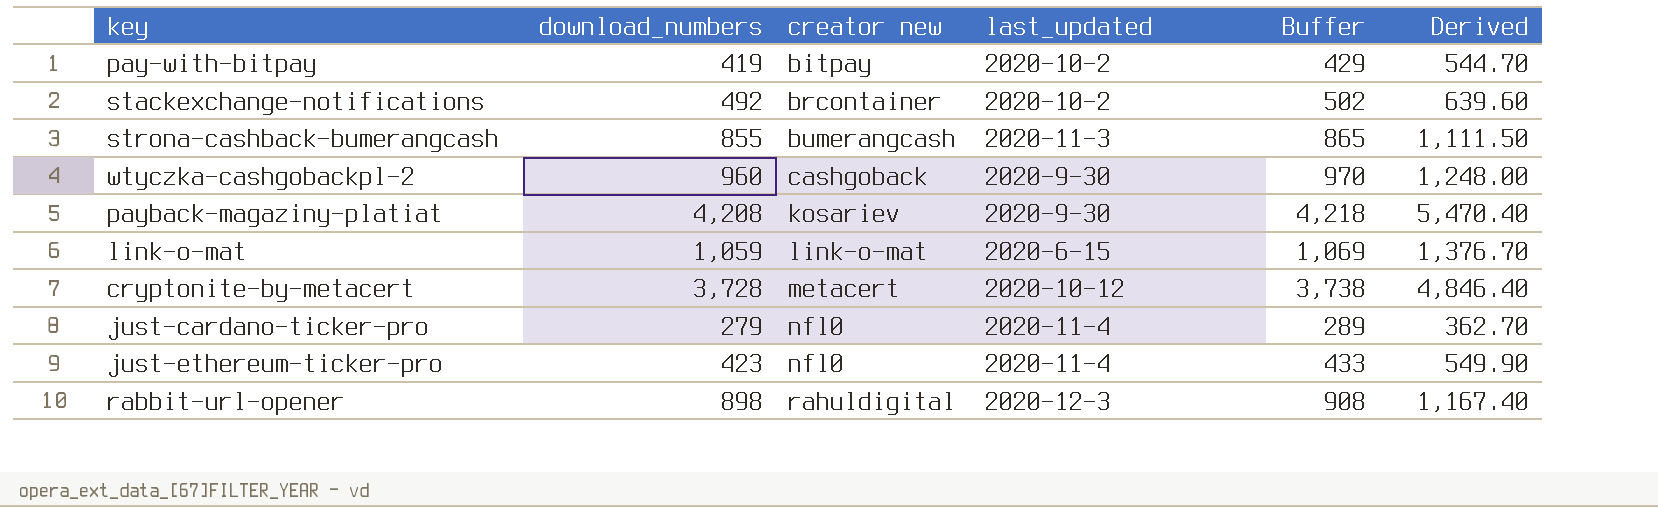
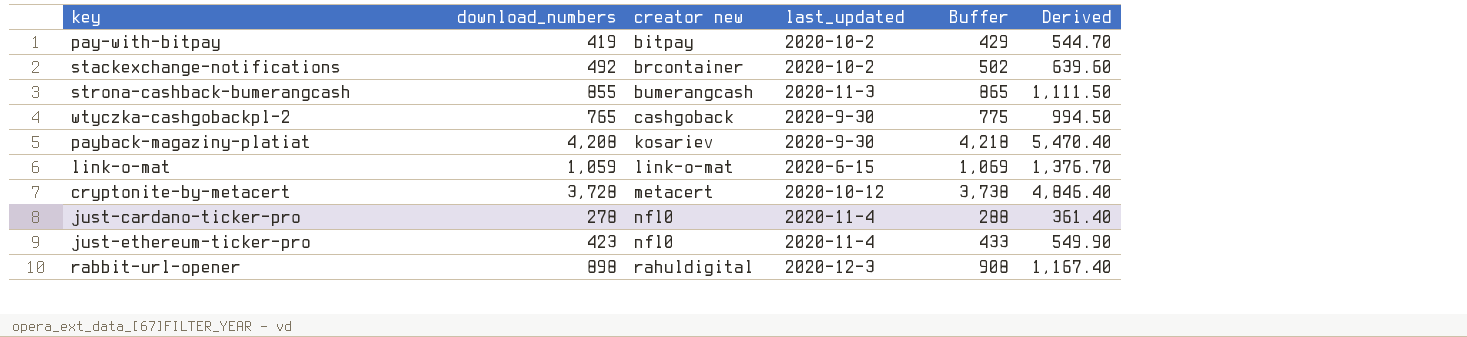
wtyczka-cashgobackpl-2 | download_numbers: 960 -> 765
wtyczka-cashgobackpl-2 | Buffer: 970 -> 775
wtyczka-cashgobackpl-2 | Derived: 1,248.00 -> 994.50
just-cardano-ticker-pro | download_numbers: 279 -> 278
just-cardano-ticker-pro | Buffer: 289 -> 288
just-cardano-ticker-pro | Derived: 362.70 -> 361.40

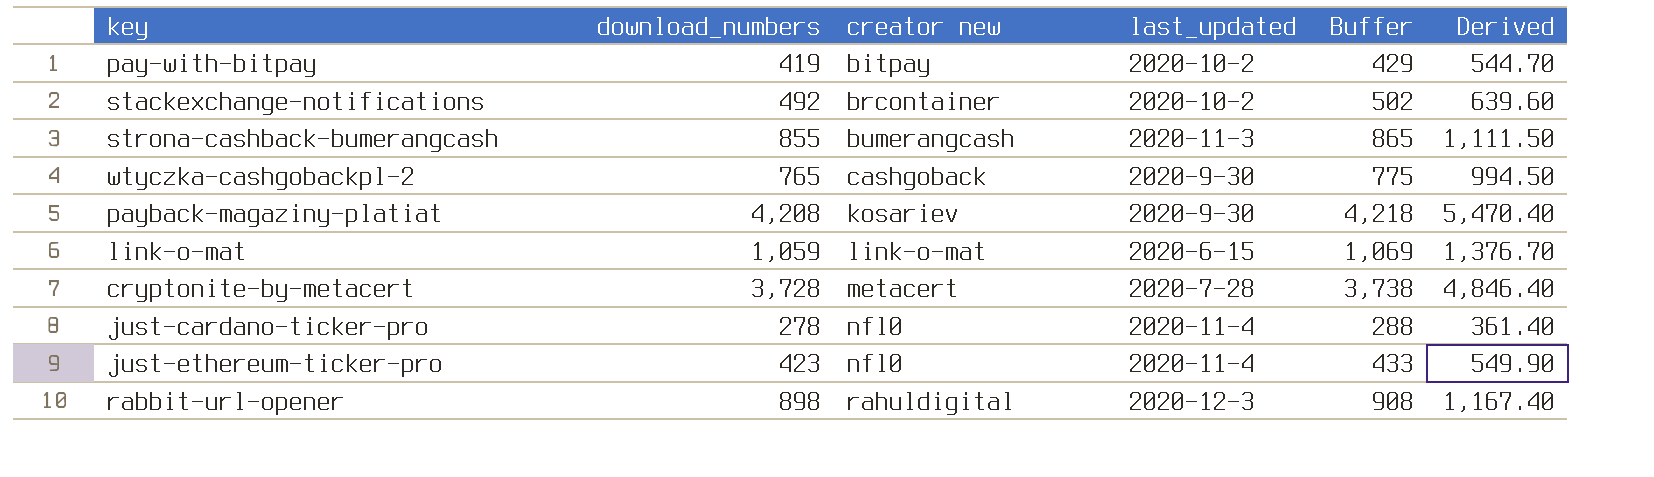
cryptonite-by-metacert | last_updated: 2020-10-12 -> 2020-7-28

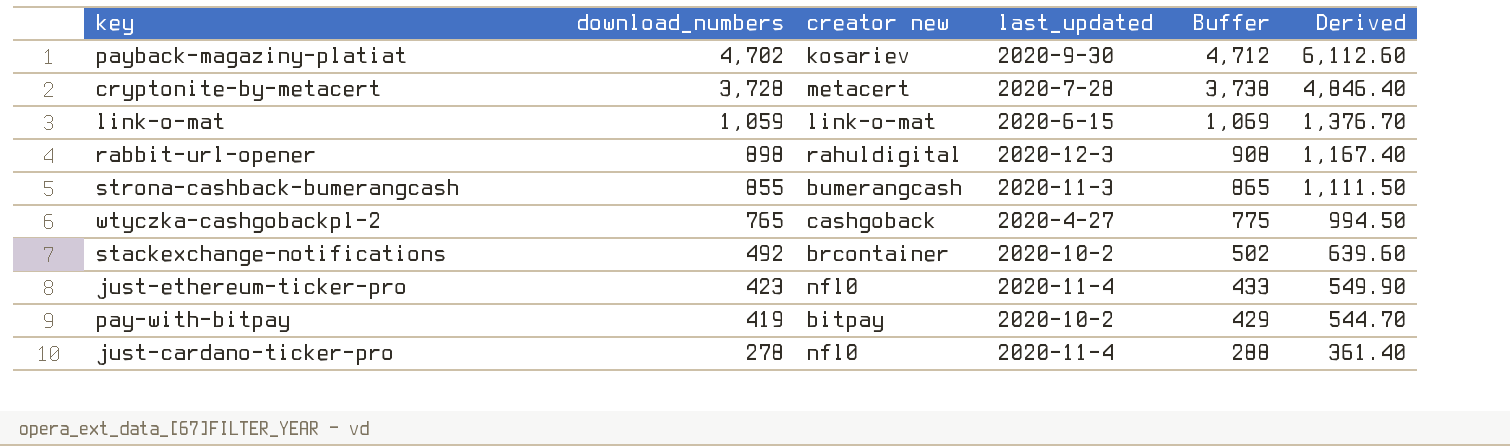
row order: creator new ascending -> download_numbers descending
payback-magaziny-platiat | download_numbers: 4,208 -> 4,702
payback-magaziny-platiat | Buffer: 4,218 -> 4,712
payback-magaziny-platiat | Derived: 5,470.40 -> 6,112.60
wtyczka-cashgobackpl-2 | last_updated: 2020-9-30 -> 2020-4-27

